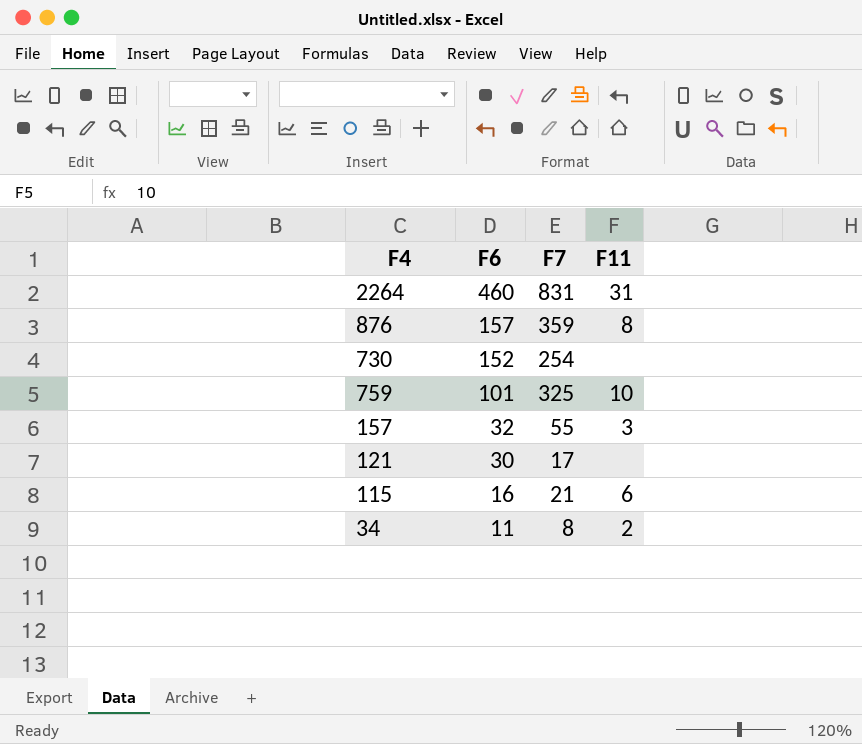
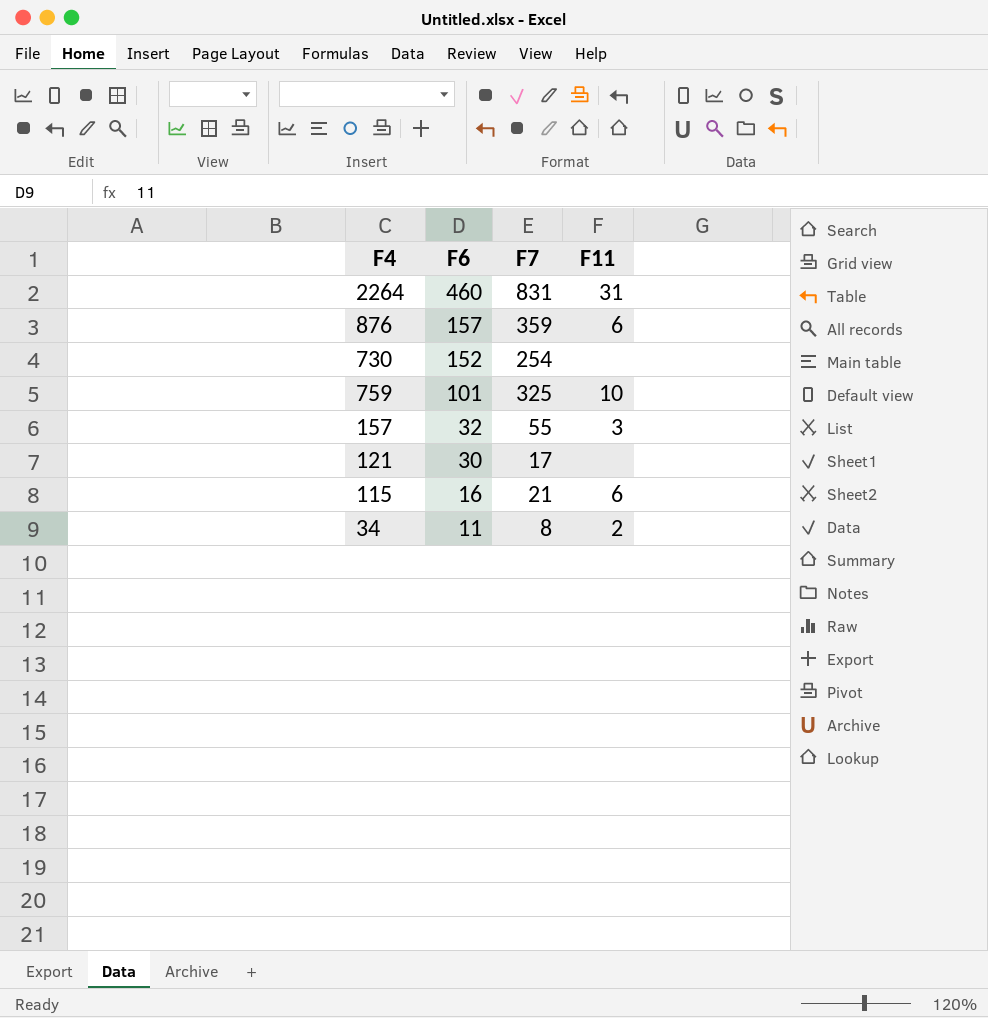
876 | F11: 8 -> 6

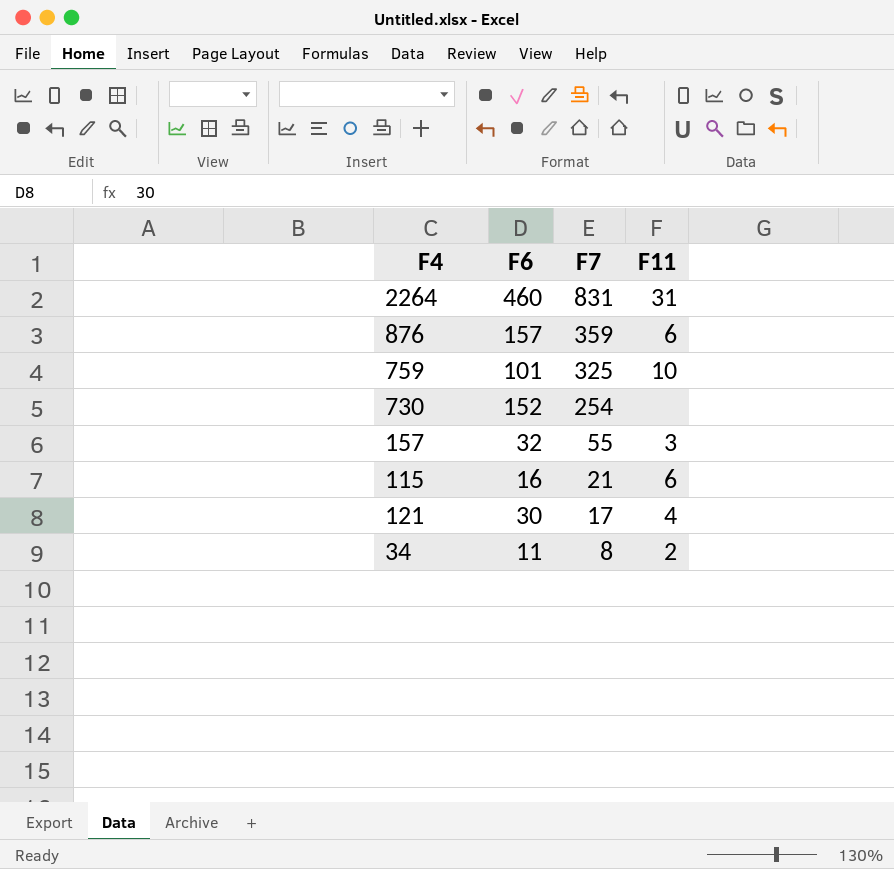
row order: F6 descending -> F7 descending
121 | F11: none -> 4

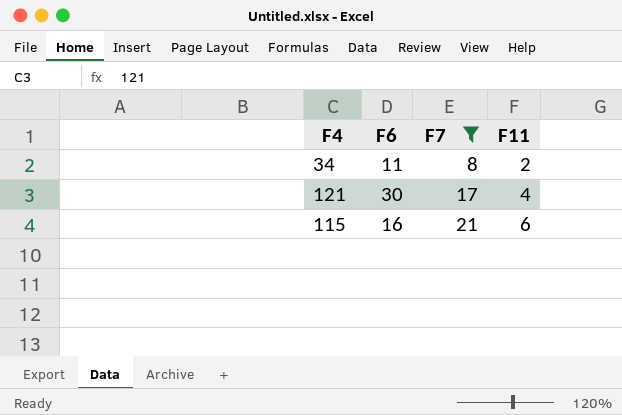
filter: none -> F7 <= 21
row order: F7 descending -> F7 ascending

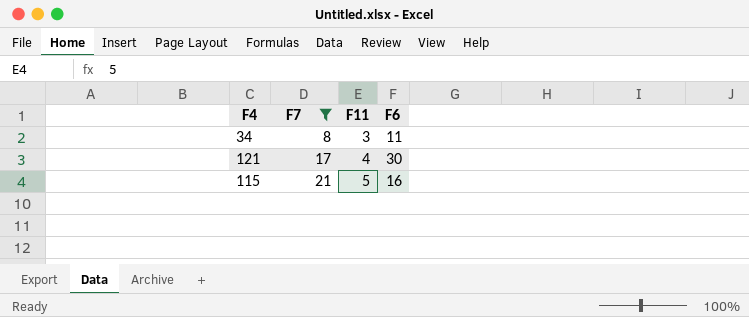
column F6 | position: 2 -> 4
34 | F11: 2 -> 3
115 | F11: 6 -> 5

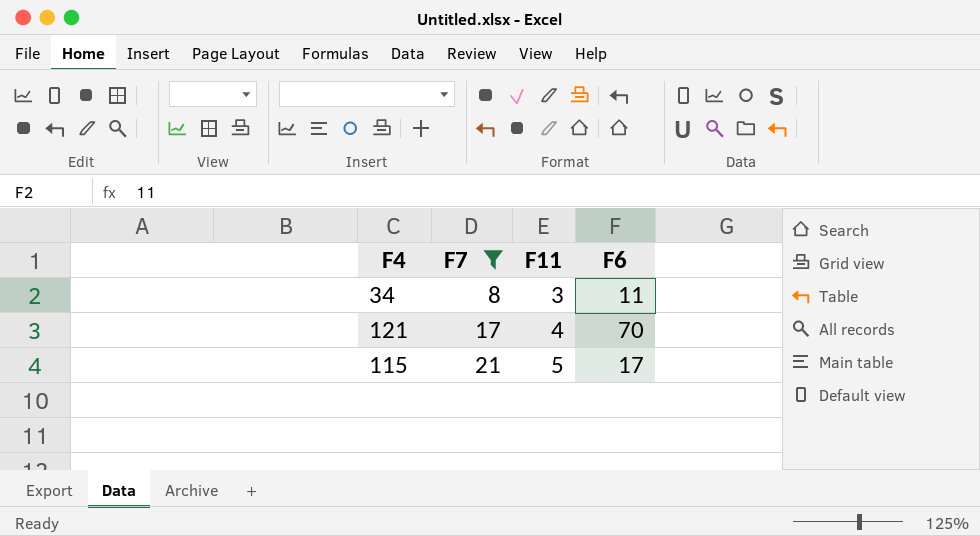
121 | F6: 30 -> 70
115 | F6: 16 -> 17

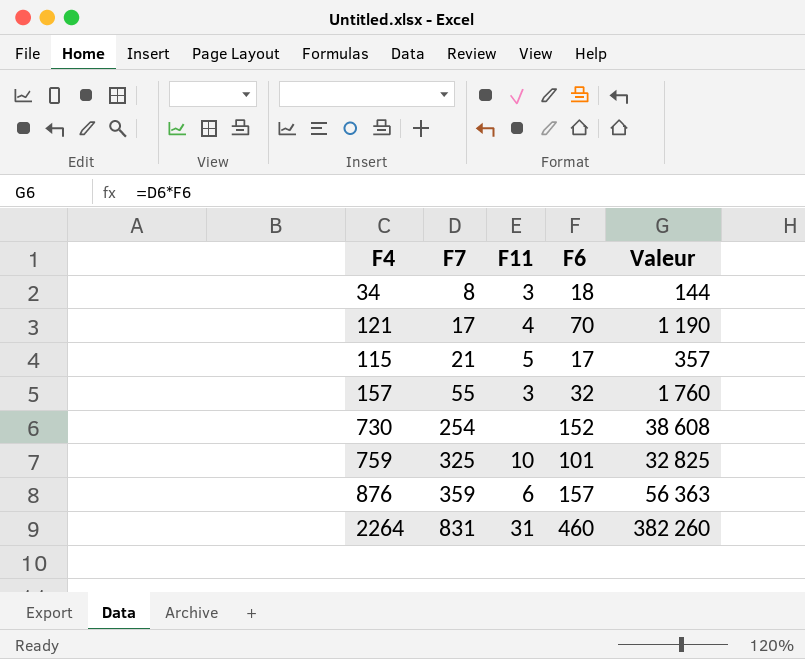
filter: F7 <= 21 -> none
column Valeur | formula: none -> [F7] * [F6]
34 | F6: 11 -> 18

